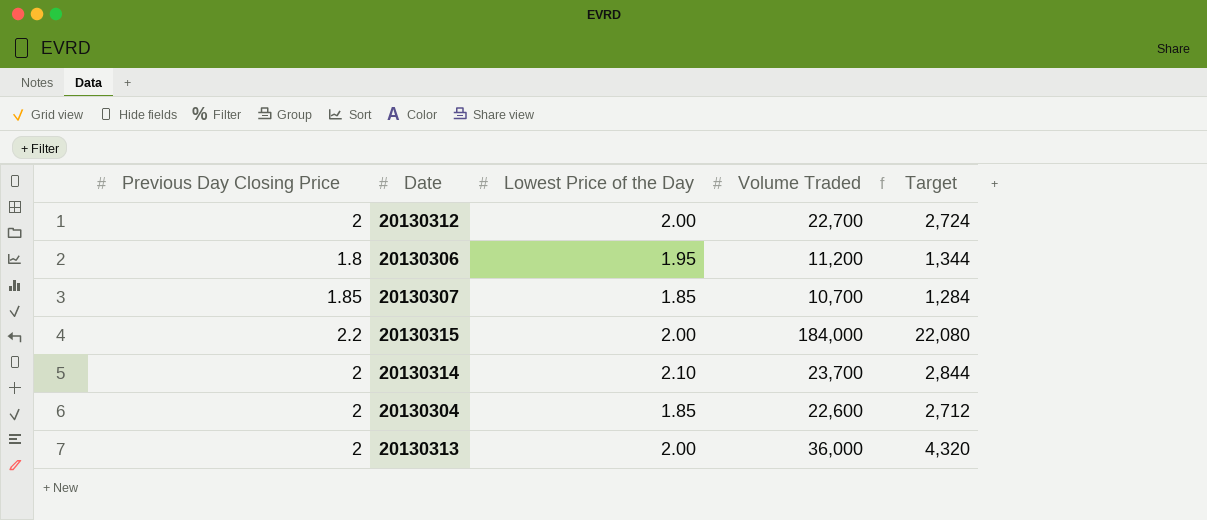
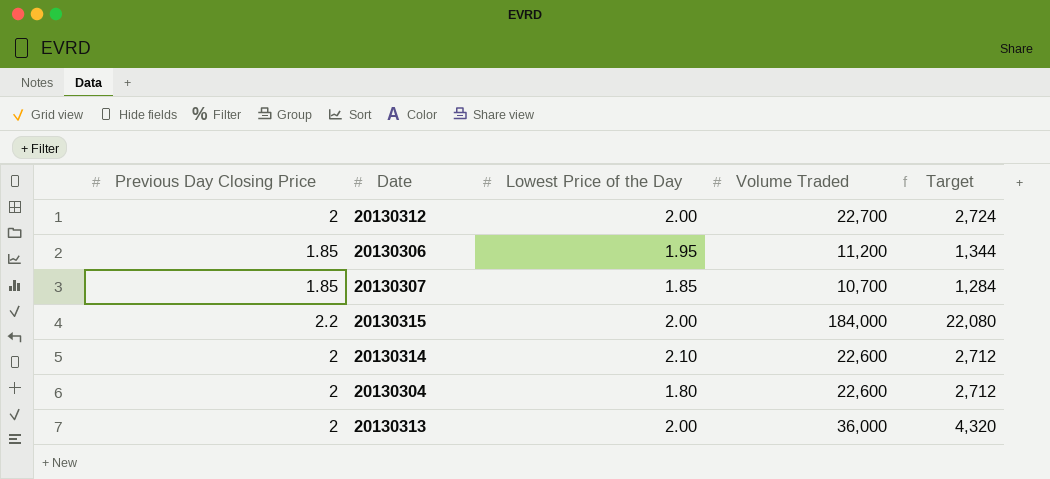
20130306 | Previous Day Closing Price: 1.8 -> 1.85
20130314 | Volume Traded: 23,700 -> 22,600
20130314 | Target: 2,844 -> 2,712
20130304 | Lowest Price of the Day: 1.85 -> 1.80

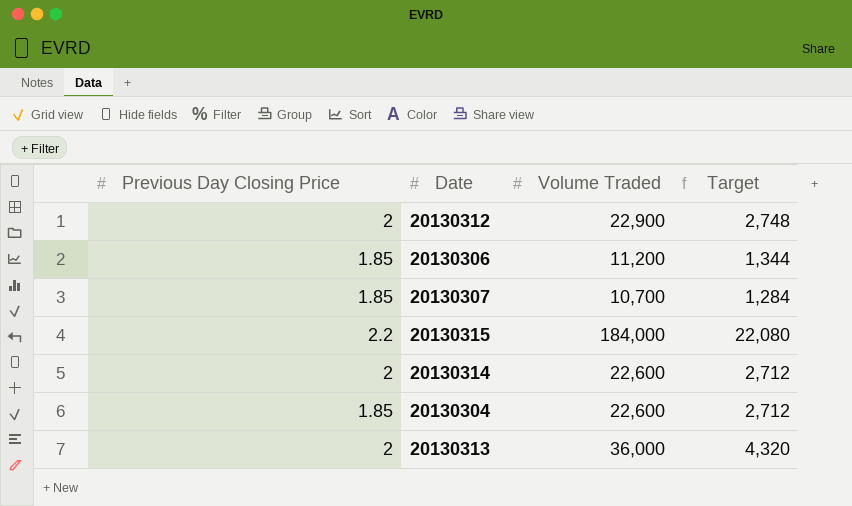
column Lowest Price of the Day | position: 3 -> none
20130312 | Volume Traded: 22,700 -> 22,900
20130312 | Target: 2,724 -> 2,748
20130304 | Previous Day Closing Price: 2 -> 1.85

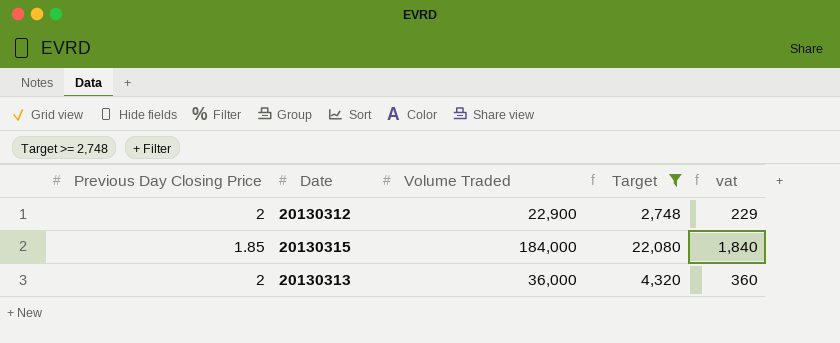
filter: none -> Target >= 2,748
column vat | formula: none -> [Volume Traded] * 0.01
20130315 | Previous Day Closing Price: 2.2 -> 1.85

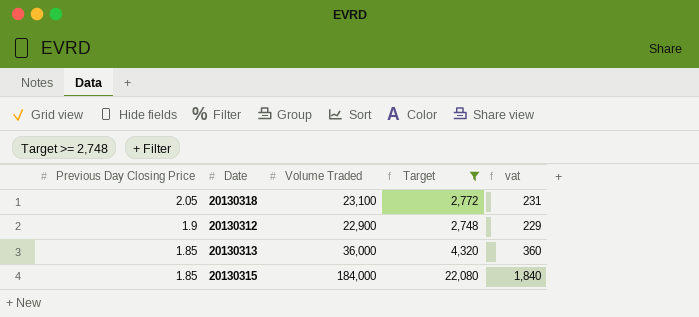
row order: none -> Previous Day Closing Price descending
row 20130318: none -> 2.05 | 23,100 | 2,772 | 231
20130312 | Previous Day Closing Price: 2 -> 1.9
20130313 | Previous Day Closing Price: 2 -> 1.85

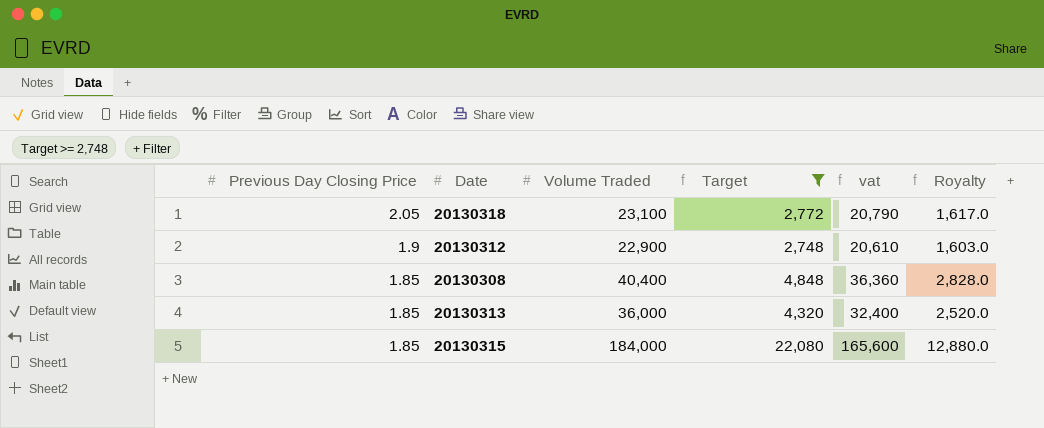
column vat | formula: [Volume Traded] * 0.01 -> [Volume Traded] * 0.9
column Royalty | formula: none -> [Volume Traded] * 0.07
row 20130308: none -> 1.85 | 40,400 | 4,848 | 36,360 | 2,828.0

